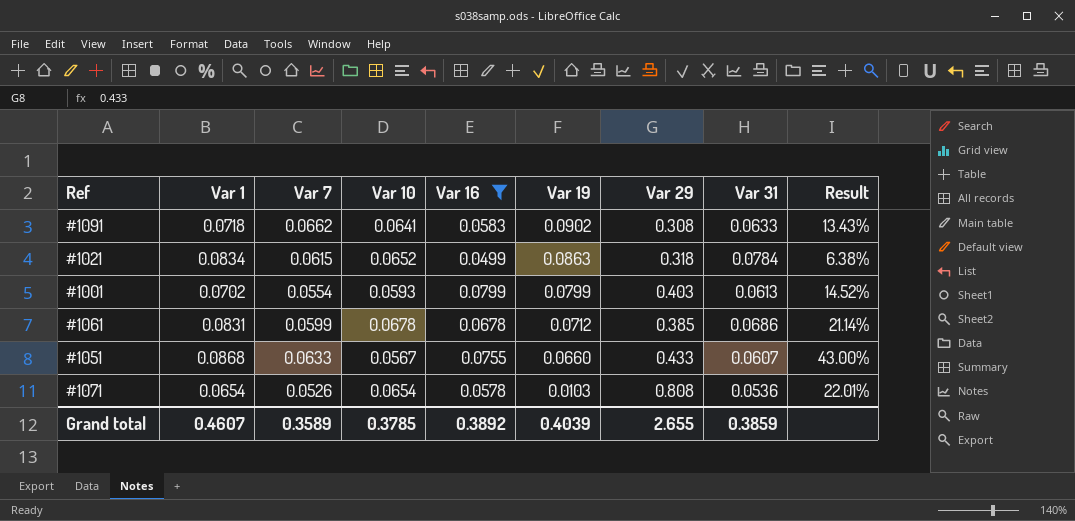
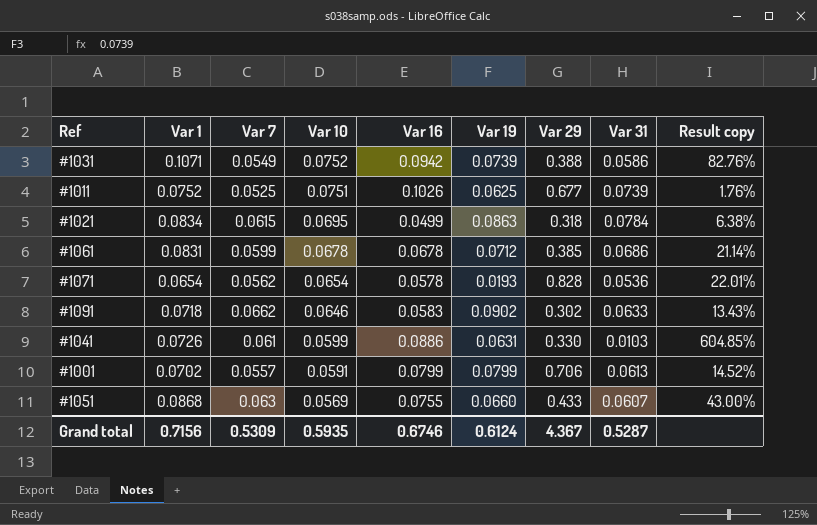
filter: Var 16 <= 0.0799 -> none
row order: Var 19 descending -> Var 10 descending
column name: Result -> Result copy
#1021 | Var 10: 0.0652 -> 0.0695
#1071 | Var 7: 0.0526 -> 0.0562
#1071 | Var 19: 0.0103 -> 0.0193
#1071 | Var 29: 0.808 -> 0.828
#1091 | Var 10: 0.0641 -> 0.0646
#1091 | Var 29: 0.308 -> 0.302
#1001 | Var 7: 0.0554 -> 0.0557
#1001 | Var 10: 0.0593 -> 0.0591
#1001 | Var 29: 0.403 -> 0.706
#1051 | Var 7: 0.0633 -> 0.063
#1051 | Var 10: 0.0567 -> 0.0569
Grand total | Var 1: 0.4607 -> 0.7156
Grand total | Var 7: 0.3589 -> 0.5309
Grand total | Var 10: 0.3785 -> 0.5935
Grand total | Var 16: 0.3892 -> 0.6746
Grand total | Var 19: 0.4039 -> 0.6124
Grand total | Var 29: 2.655 -> 4.367
Grand total | Var 31: 0.3859 -> 0.5287

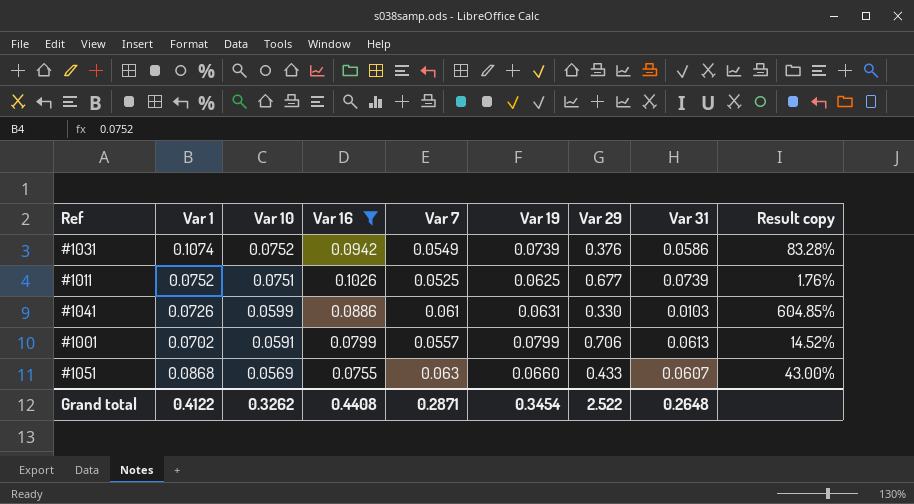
filter: none -> Var 16 >= 0.0755
column Var 7 | position: 3 -> 5
#1031 | Var 1: 0.1071 -> 0.1074
#1031 | Var 29: 0.388 -> 0.376
#1031 | Result copy: 82.76% -> 83.28%
Grand total | Var 1: 0.7156 -> 0.4122
Grand total | Var 10: 0.5935 -> 0.3262
Grand total | Var 16: 0.6746 -> 0.4408
Grand total | Var 7: 0.5309 -> 0.2871
Grand total | Var 19: 0.6124 -> 0.3454
Grand total | Var 29: 4.367 -> 2.522
Grand total | Var 31: 0.5287 -> 0.2648

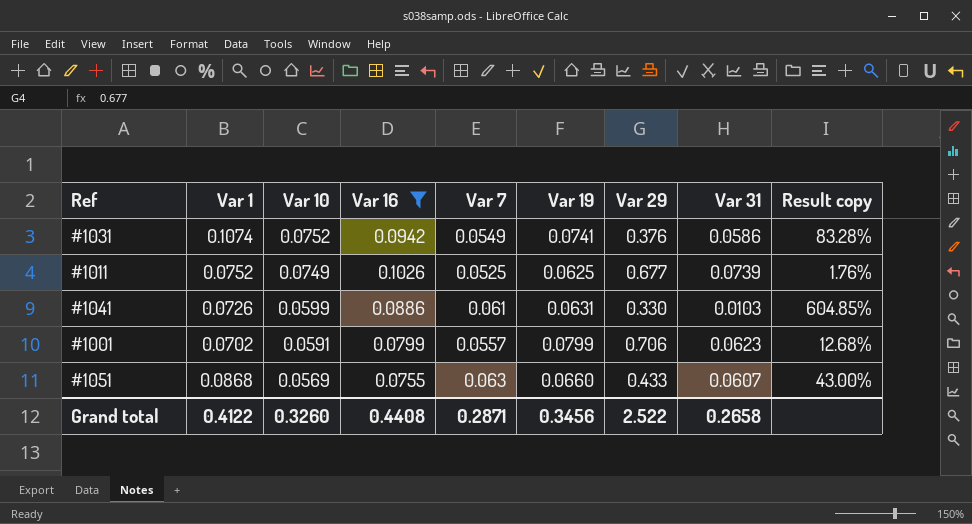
#1031 | Var 19: 0.0739 -> 0.0741
#1011 | Var 10: 0.0751 -> 0.0749
#1001 | Var 31: 0.0613 -> 0.0623
#1001 | Result copy: 14.52% -> 12.68%
Grand total | Var 10: 0.3262 -> 0.3260
Grand total | Var 19: 0.3454 -> 0.3456
Grand total | Var 31: 0.2648 -> 0.2658

